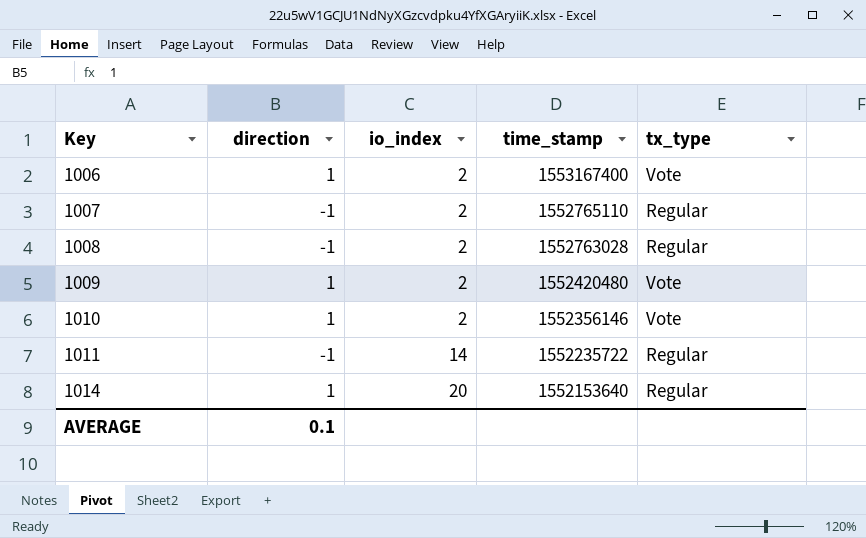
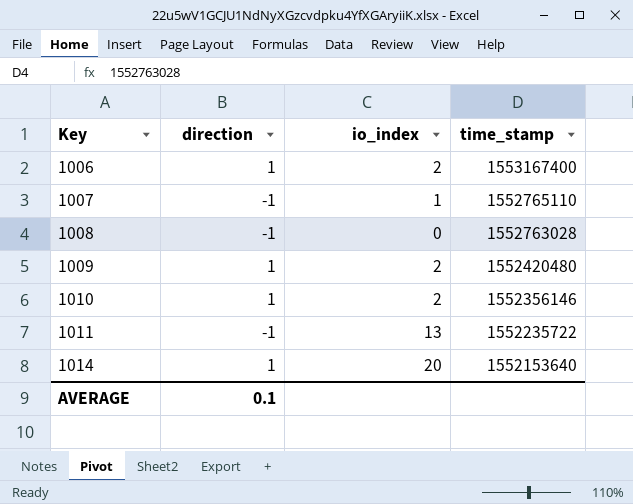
column tx_type | position: 5 -> none
1007 | io_index: 2 -> 1
1008 | io_index: 2 -> 0
1011 | io_index: 14 -> 13

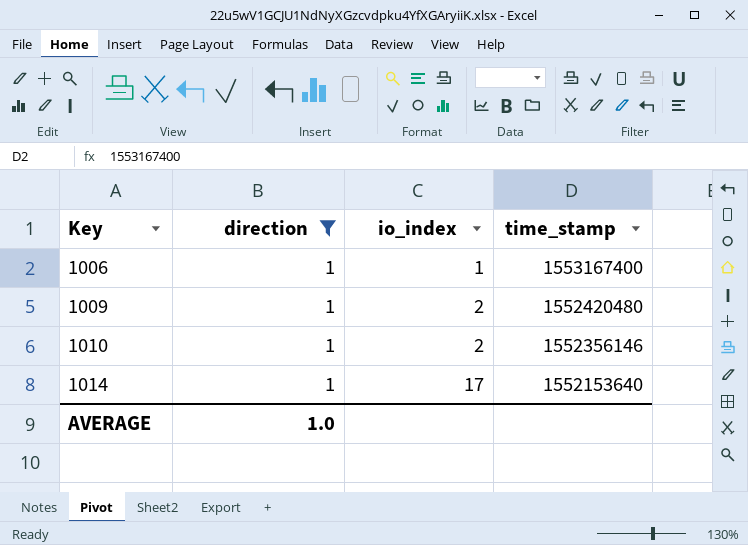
filter: none -> direction = 1
1006 | io_index: 2 -> 1
1014 | io_index: 20 -> 17
AVERAGE | direction: 0.1 -> 1.0

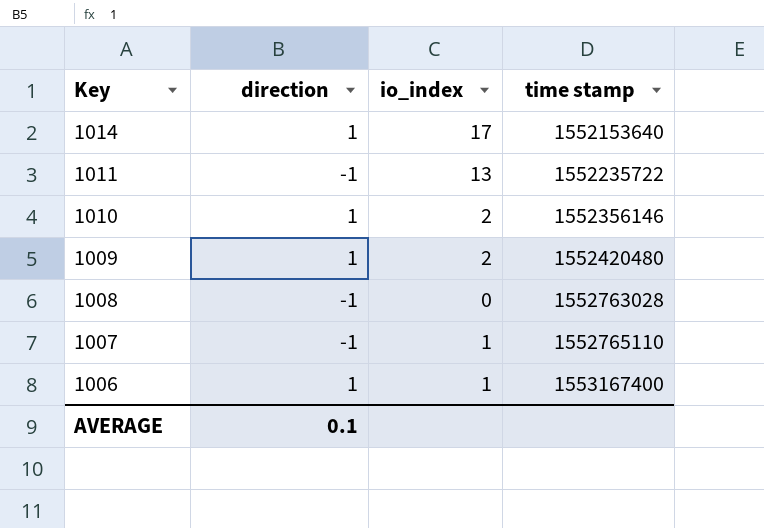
filter: direction = 1 -> none
row order: Key ascending -> Key descending
column name: time_stamp -> time stamp
AVERAGE | direction: 1.0 -> 0.1

